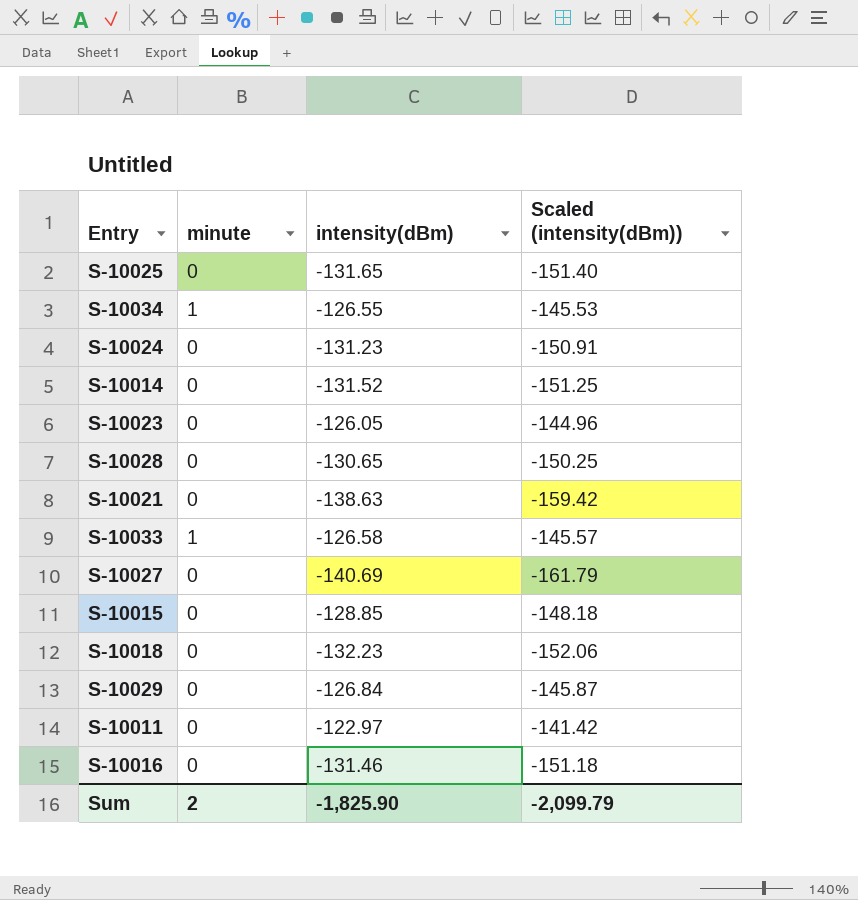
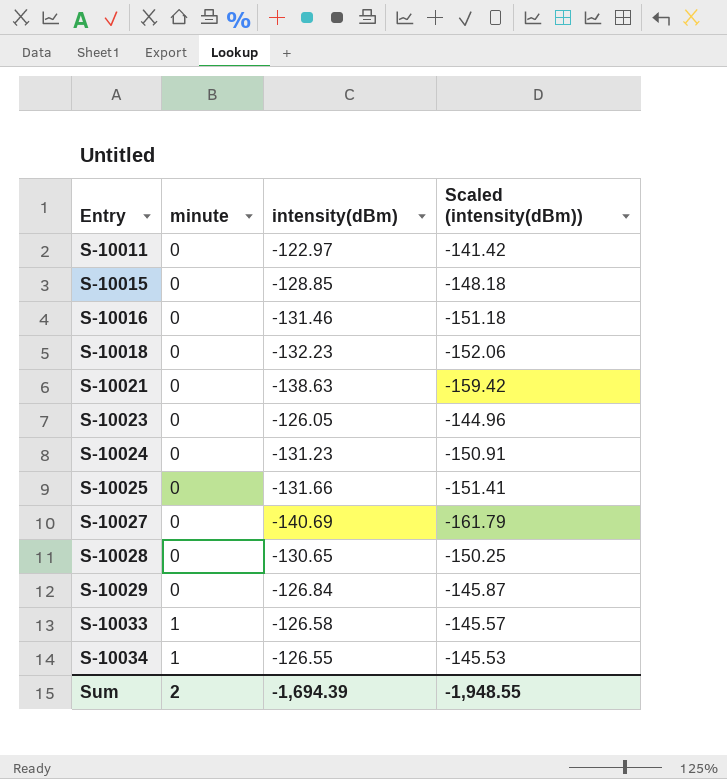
row order: none -> Entry ascending
row S-10014: 0 | -131.52 | -151.25 -> none
S-10025 | intensity(dBm): -131.65 -> -131.66
S-10025 | Scaled (intensity(dBm)): -151.40 -> -151.41
Sum | intensity(dBm): -1,825.90 -> -1,694.39
Sum | Scaled (intensity(dBm)): -2,099.79 -> -1,948.55

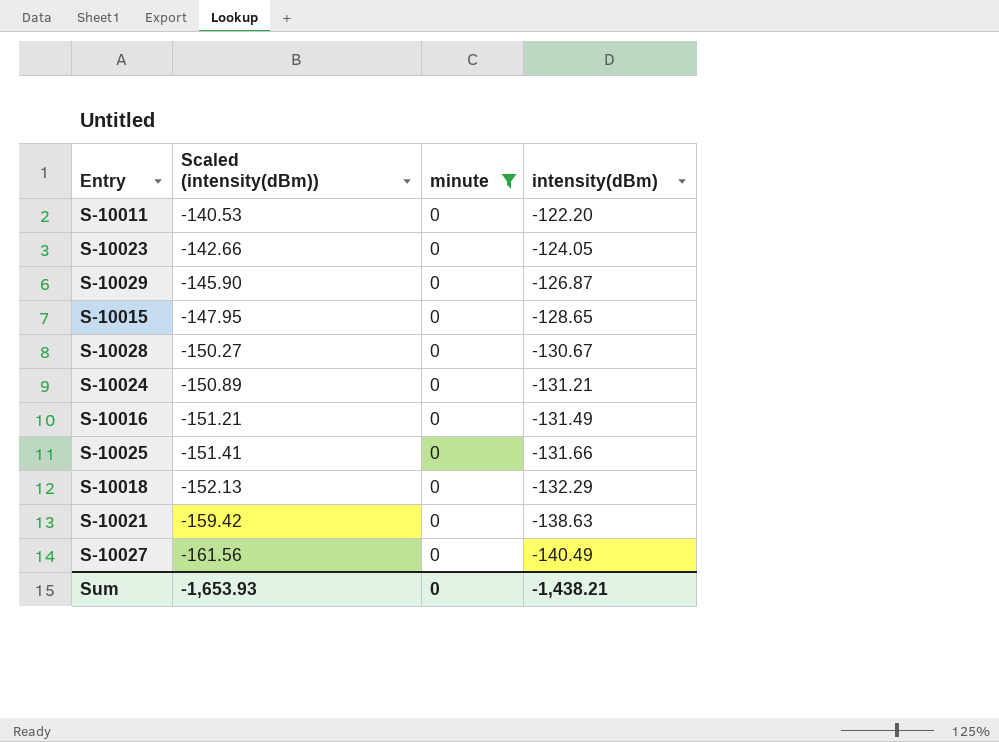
filter: none -> minute = 0
row order: Entry ascending -> Scaled (intensity(dBm)) descending
column Scaled (intensity(dBm)) | position: 4 -> 2
S-10011 | Scaled (intensity(dBm)): -141.42 -> -140.53
S-10011 | intensity(dBm): -122.97 -> -122.20
S-10023 | Scaled (intensity(dBm)): -144.96 -> -142.66
S-10023 | intensity(dBm): -126.05 -> -124.05
S-10029 | Scaled (intensity(dBm)): -145.87 -> -145.90
S-10029 | intensity(dBm): -126.84 -> -126.87
S-10015 | Scaled (intensity(dBm)): -148.18 -> -147.95
S-10015 | intensity(dBm): -128.85 -> -128.65
S-10028 | Scaled (intensity(dBm)): -150.25 -> -150.27
S-10028 | intensity(dBm): -130.65 -> -130.67
S-10024 | Scaled (intensity(dBm)): -150.91 -> -150.89
S-10024 | intensity(dBm): -131.23 -> -131.21
S-10016 | Scaled (intensity(dBm)): -151.18 -> -151.21
S-10016 | intensity(dBm): -131.46 -> -131.49
S-10018 | Scaled (intensity(dBm)): -152.06 -> -152.13
S-10018 | intensity(dBm): -132.23 -> -132.29
S-10027 | Scaled (intensity(dBm)): -161.79 -> -161.56
S-10027 | intensity(dBm): -140.69 -> -140.49
Sum | Scaled (intensity(dBm)): -1,948.55 -> -1,653.93
Sum | minute: 2 -> 0
Sum | intensity(dBm): -1,694.39 -> -1,438.21

